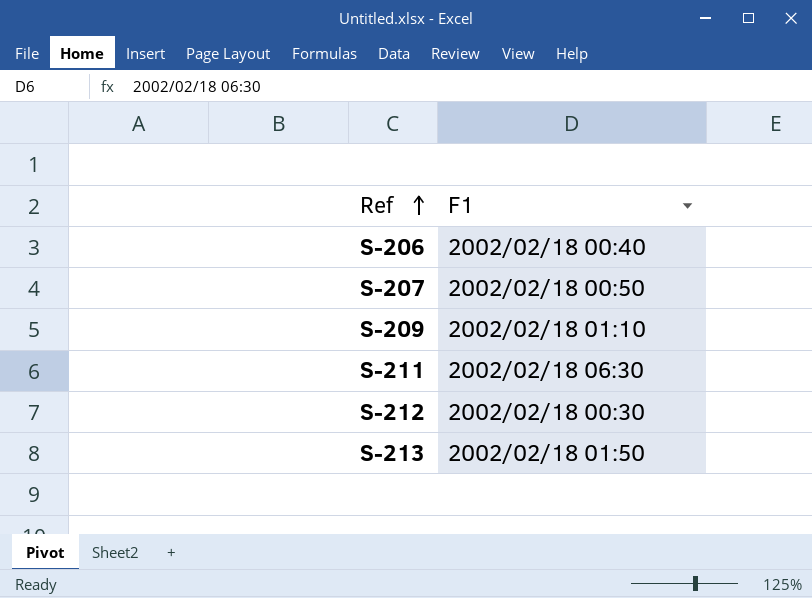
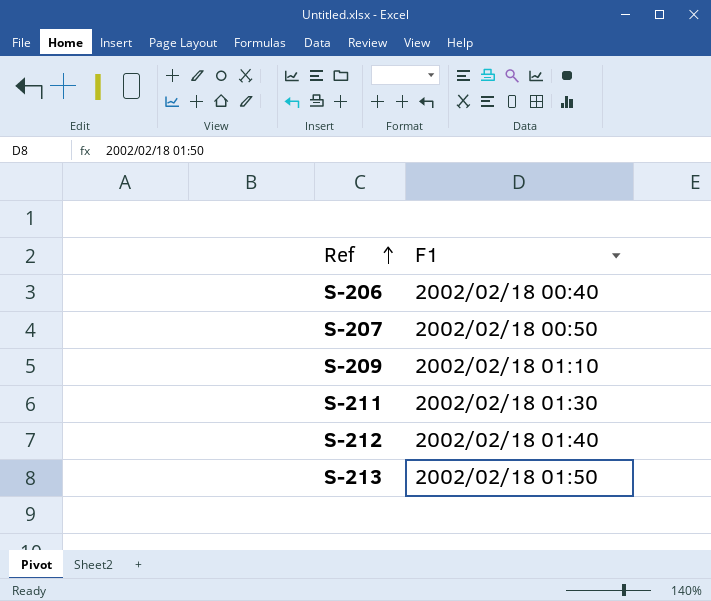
S-211 | F1: 2002/02/18 06:30 -> 2002/02/18 01:30
S-212 | F1: 2002/02/18 00:30 -> 2002/02/18 01:40

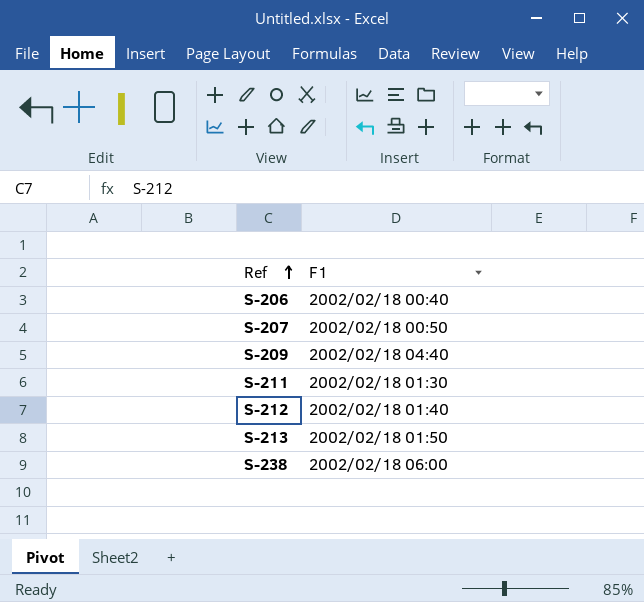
S-209 | F1: 2002/02/18 01:10 -> 2002/02/18 04:40
row S-238: none -> 2002/02/18 06:00

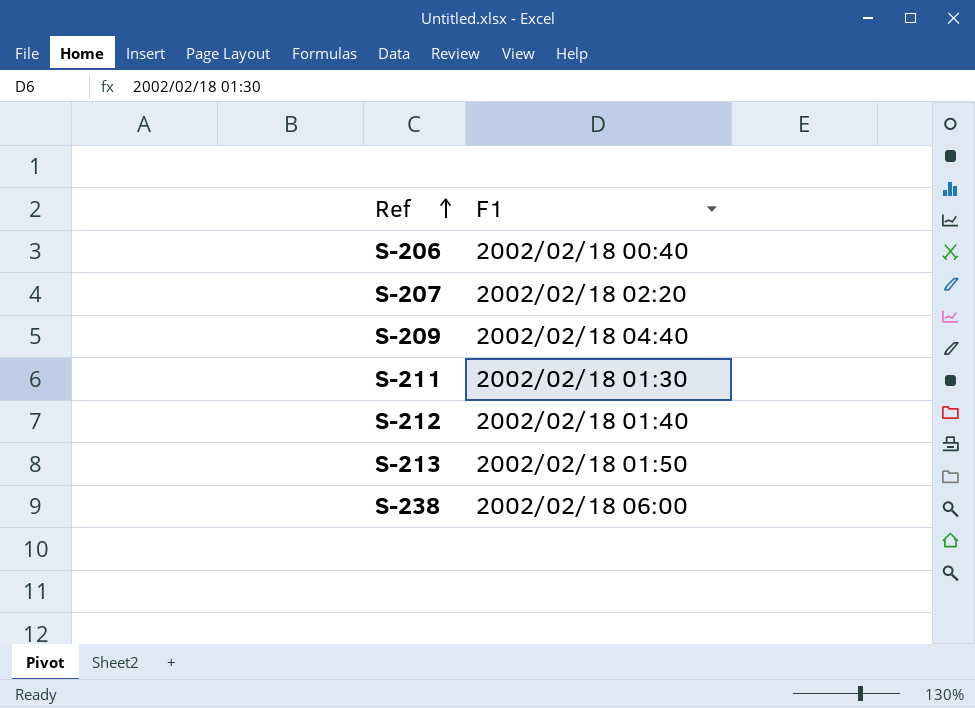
S-207 | F1: 2002/02/18 00:50 -> 2002/02/18 02:20

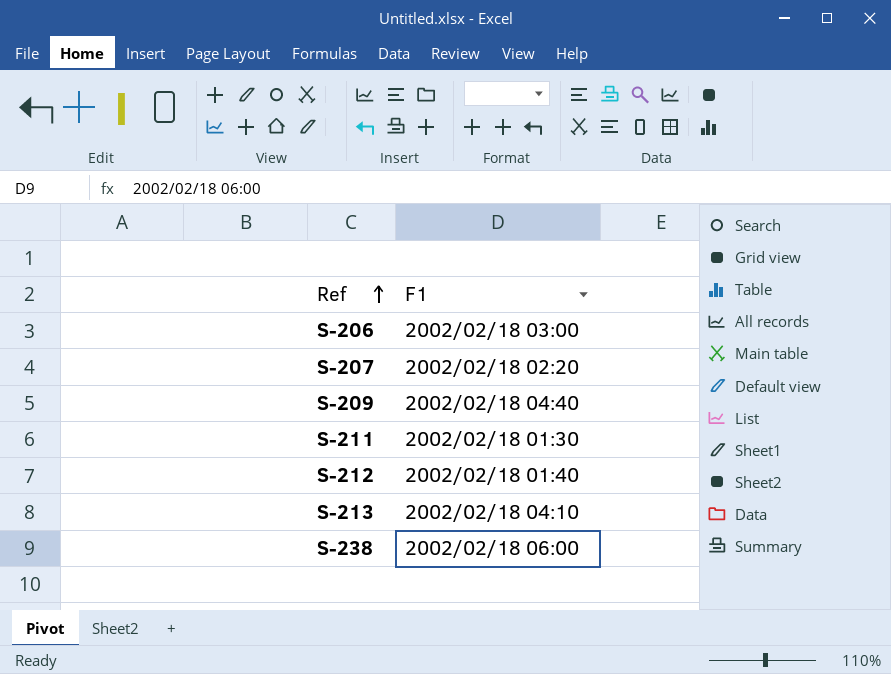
S-206 | F1: 2002/02/18 00:40 -> 2002/02/18 03:00
S-213 | F1: 2002/02/18 01:50 -> 2002/02/18 04:10

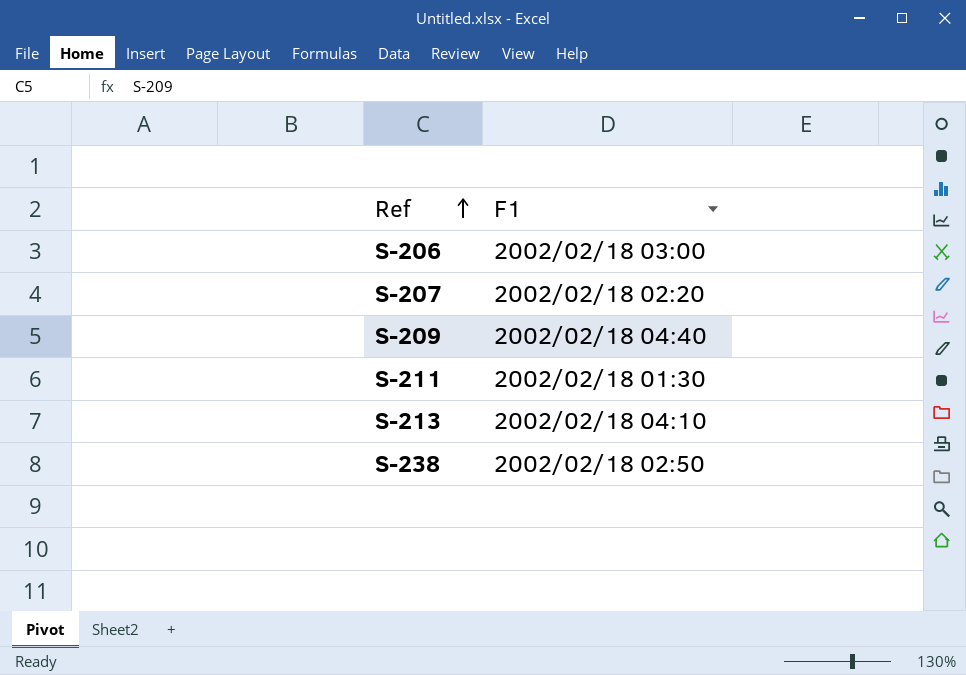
row S-212: 2002/02/18 01:40 -> none
S-238 | F1: 2002/02/18 06:00 -> 2002/02/18 02:50

